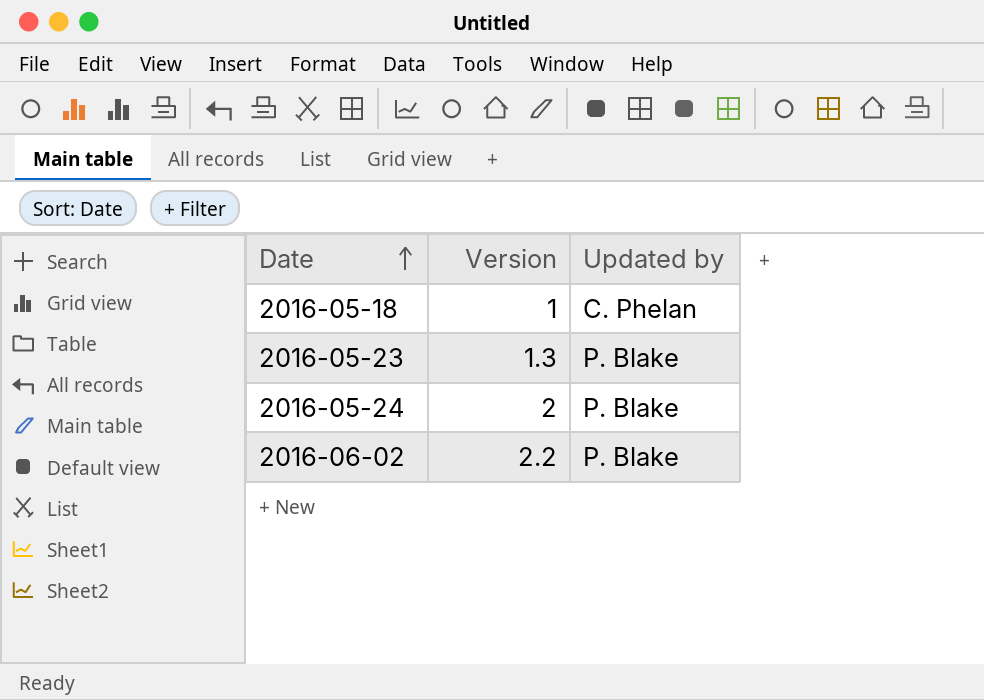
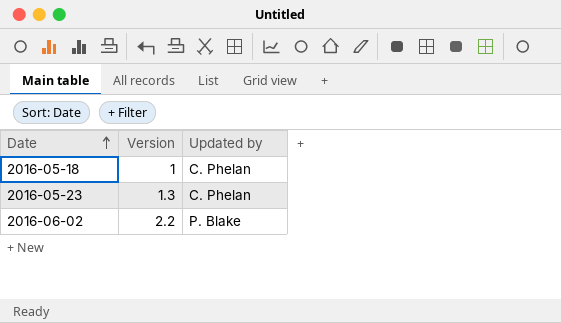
row 2016-05-24: 2 | P. Blake -> none
2016-05-23 | Updated by: P. Blake -> C. Phelan

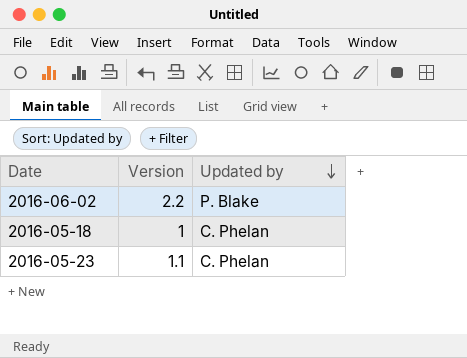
row order: Date ascending -> Updated by descending
2016-05-23 | Version: 1.3 -> 1.1

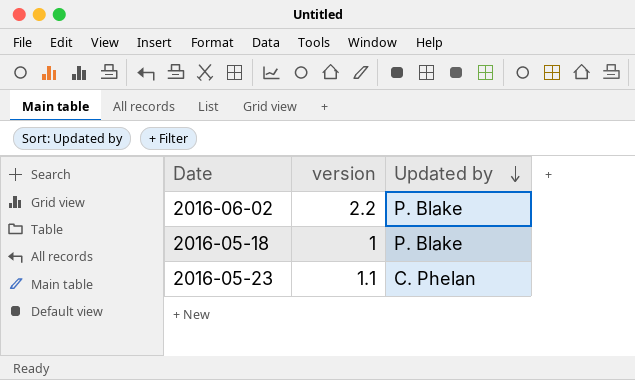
column name: Version -> version
2016-05-18 | Updated by: C. Phelan -> P. Blake

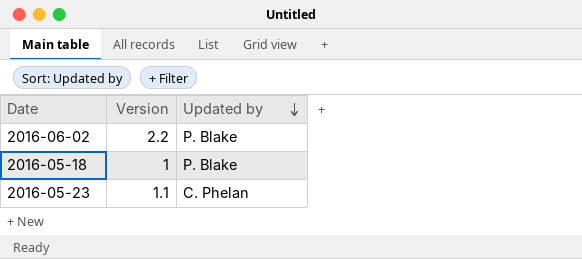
column name: version -> Version

